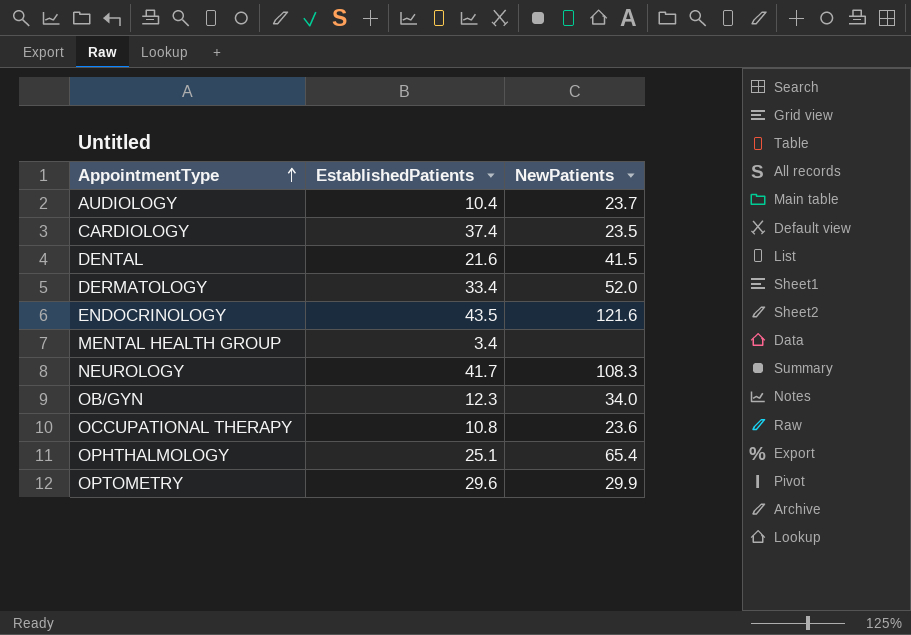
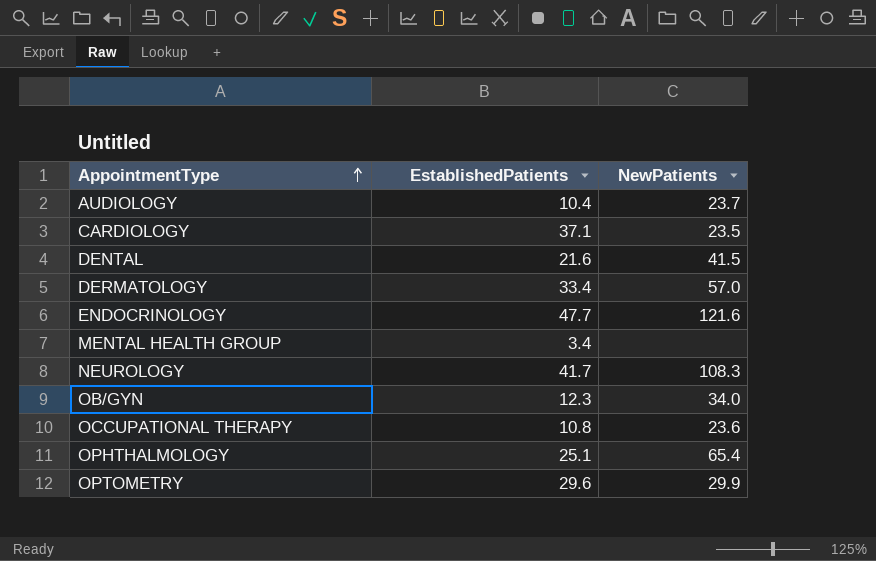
CARDIOLOGY | EstablishedPatients: 37.4 -> 37.1
DERMATOLOGY | NewPatients: 52.0 -> 57.0
ENDOCRINOLOGY | EstablishedPatients: 43.5 -> 47.7

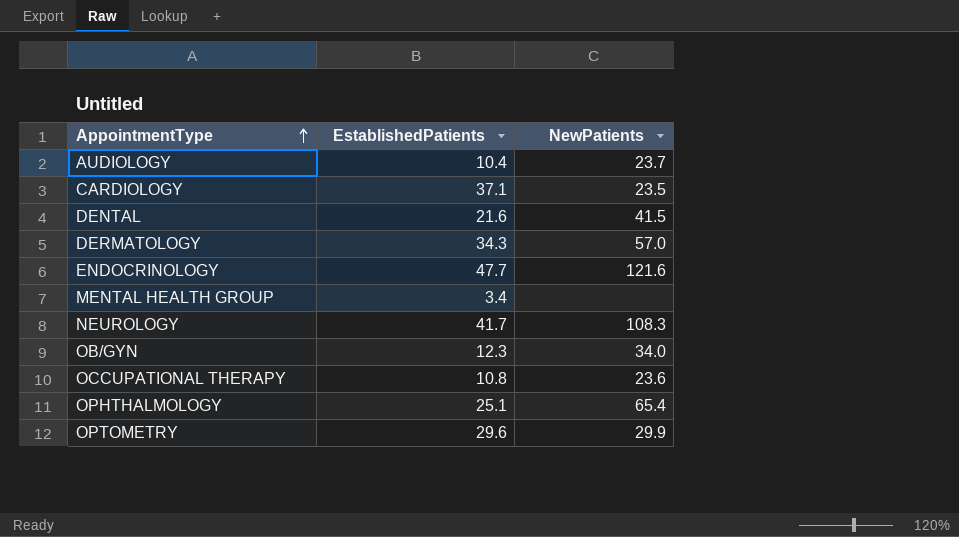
DERMATOLOGY | EstablishedPatients: 33.4 -> 34.3

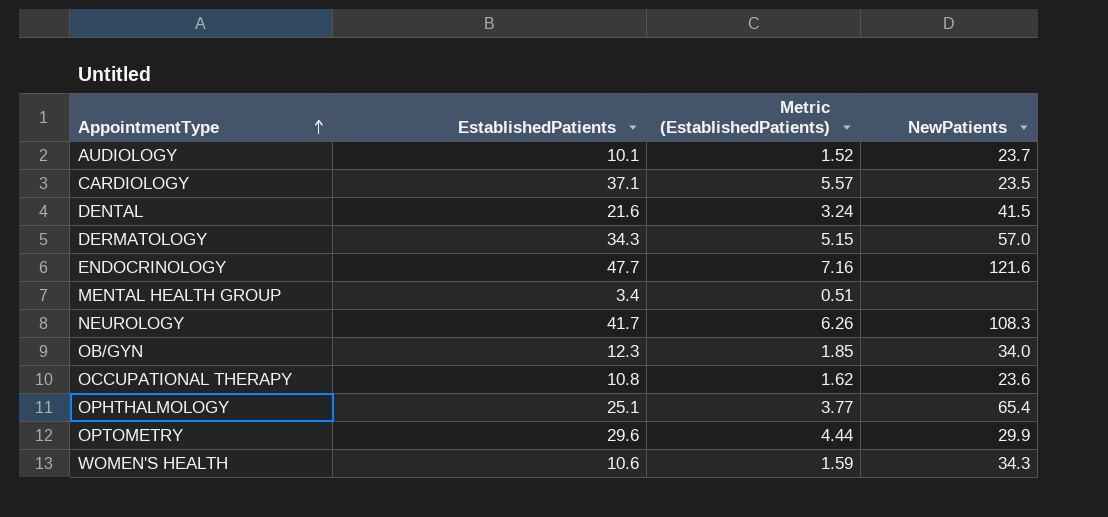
column Metric (EstablishedPatients) | formula: none -> [EstablishedPatients] * 0.15
AUDIOLOGY | EstablishedPatients: 10.4 -> 10.1
row WOMEN'S HEALTH: none -> 10.6 | 1.59 | 34.3

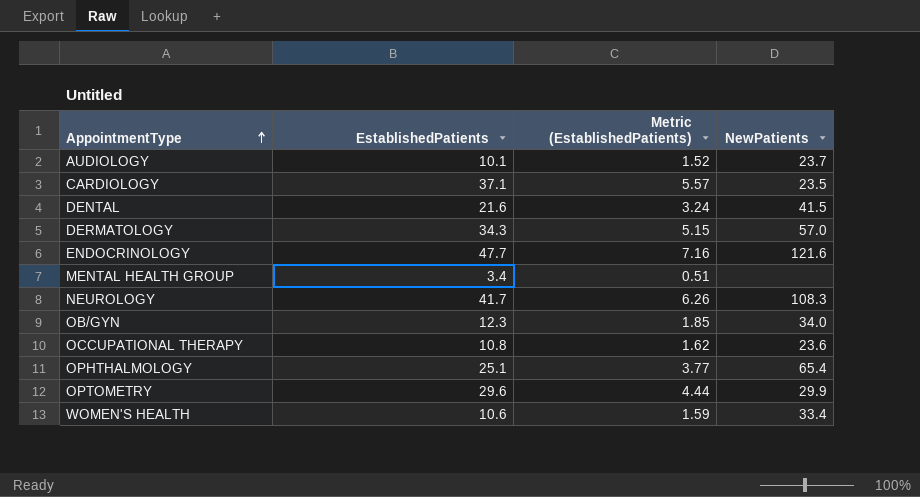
WOMEN'S HEALTH | NewPatients: 34.3 -> 33.4

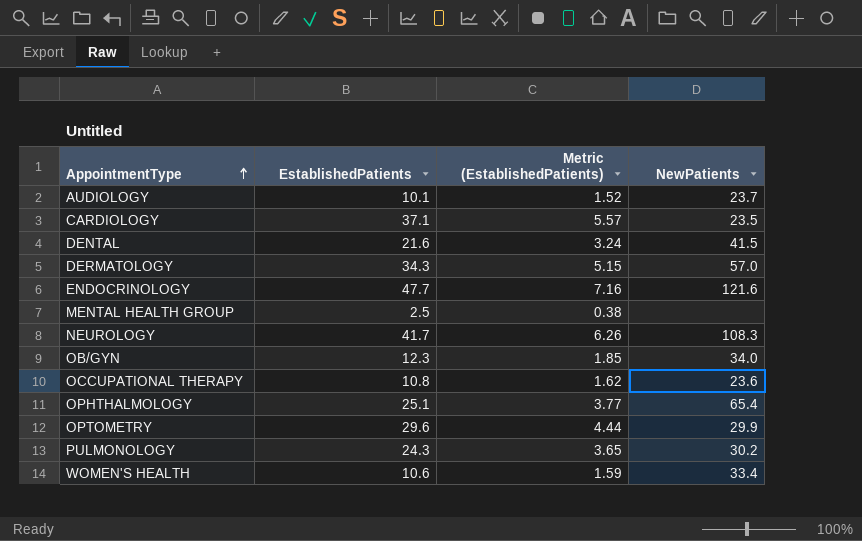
MENTAL HEALTH GROUP | EstablishedPatients: 3.4 -> 2.5
MENTAL HEALTH GROUP | Metric (EstablishedPatients): 0.51 -> 0.38
row PULMONOLOGY: none -> 24.3 | 3.65 | 30.2

